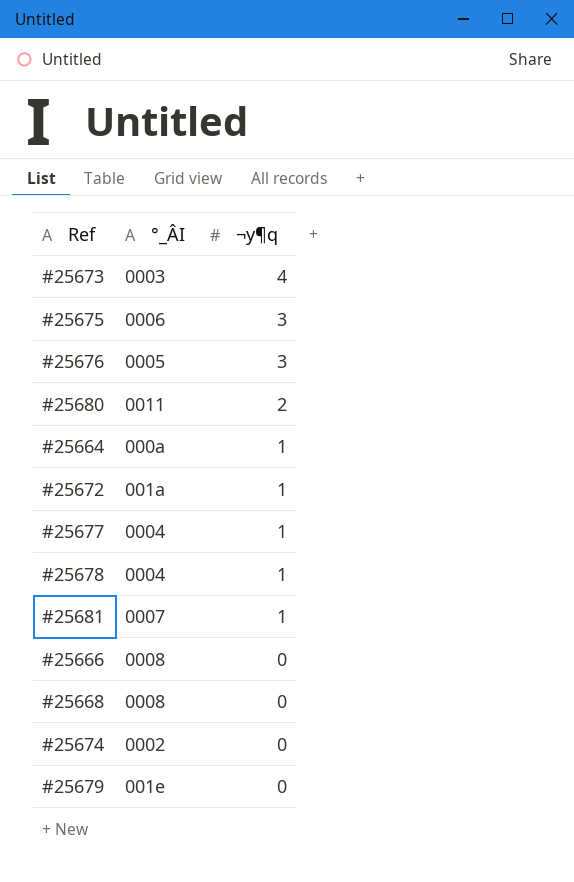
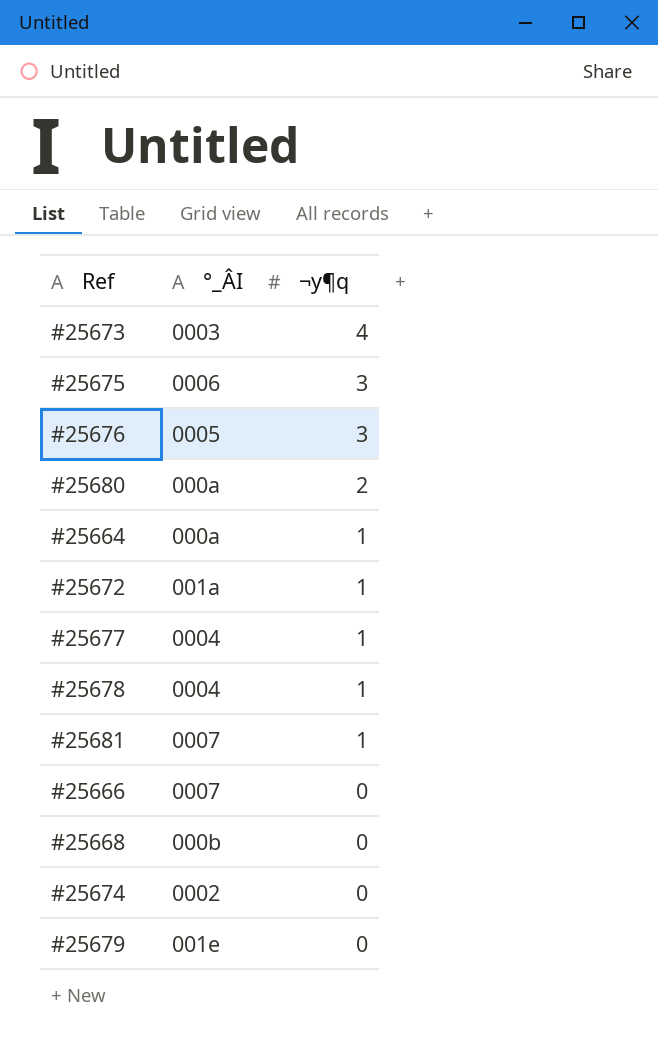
#25680 | °_ÂI: 0011 -> 000a
#25666 | °_ÂI: 0008 -> 0007
#25668 | °_ÂI: 0008 -> 000b

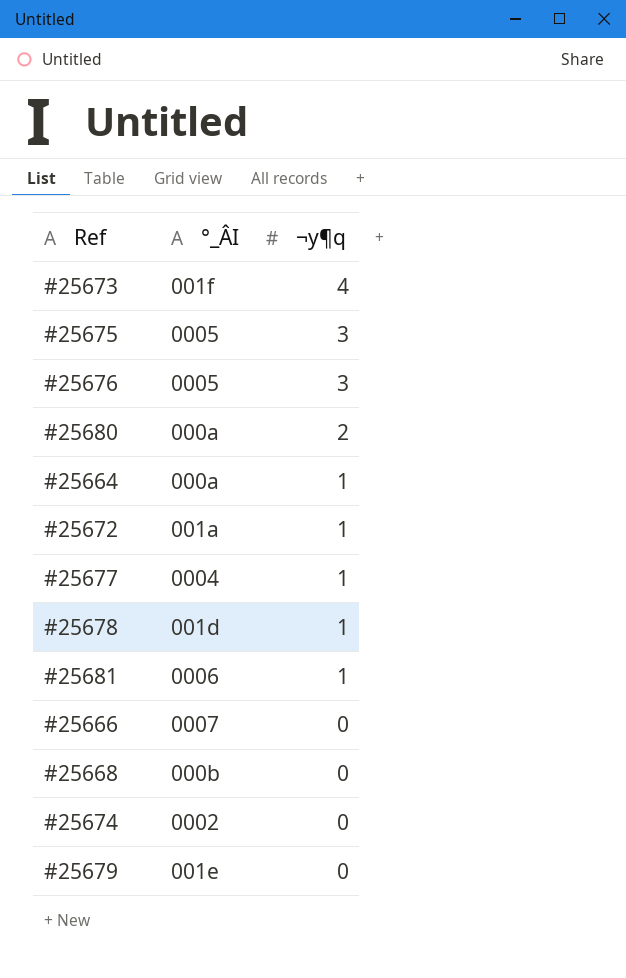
#25673 | °_ÂI: 0003 -> 001f
#25675 | °_ÂI: 0006 -> 0005
#25678 | °_ÂI: 0004 -> 001d
#25681 | °_ÂI: 0007 -> 0006

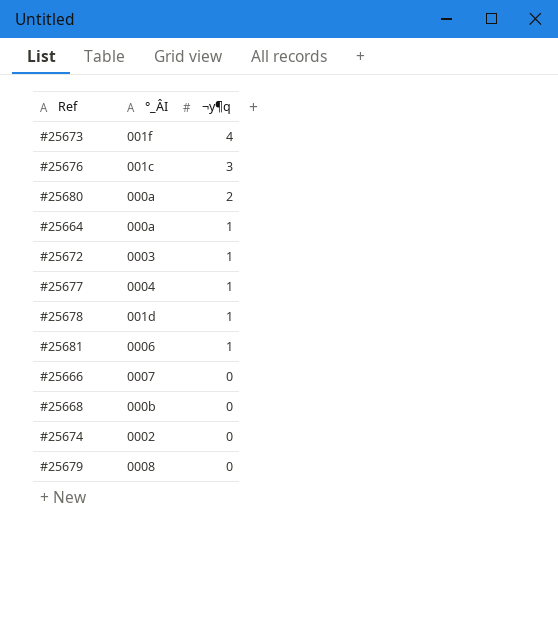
row #25675: 0005 | 3 -> none
#25676 | °_ÂI: 0005 -> 001c
#25672 | °_ÂI: 001a -> 0003
#25679 | °_ÂI: 001e -> 0008

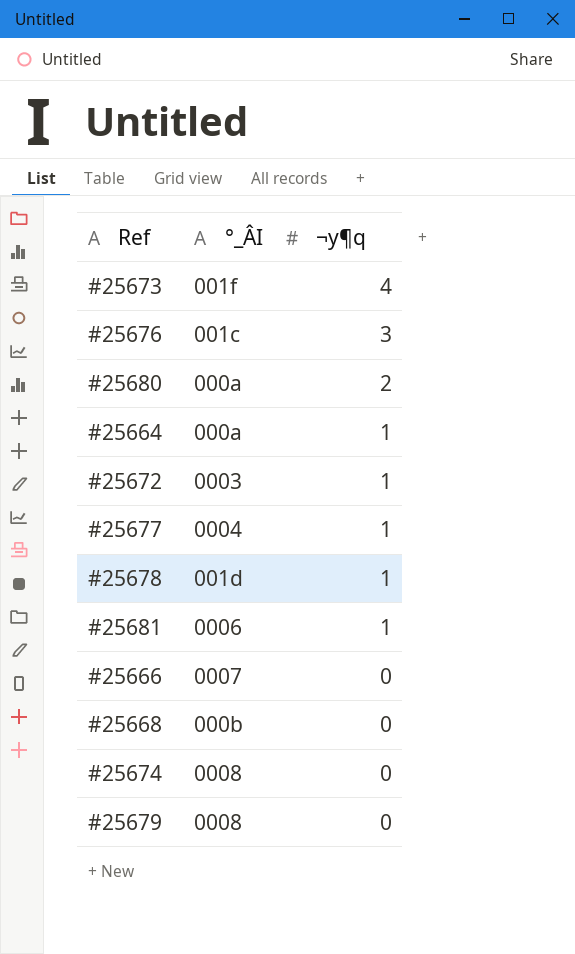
#25674 | °_ÂI: 0002 -> 0008

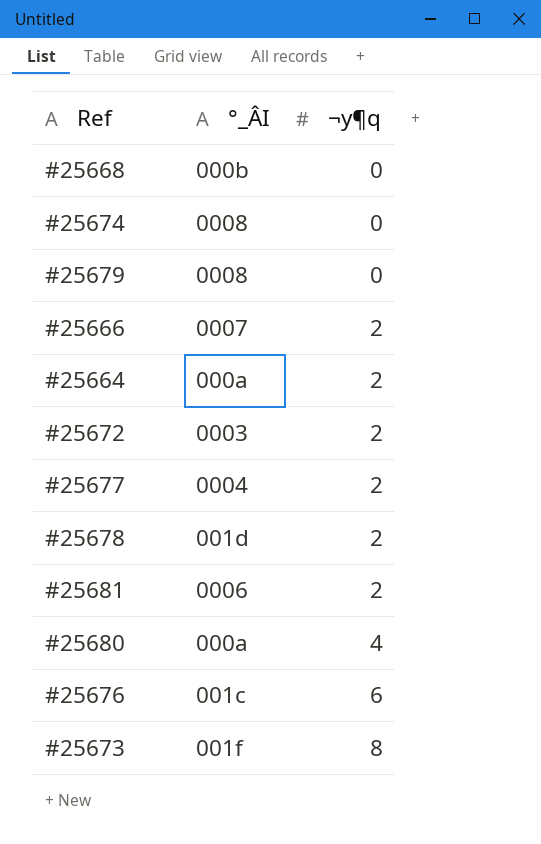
row order: ¬y¶q descending -> ¬y¶q ascending
#25666 | ¬y¶q: 0 -> 2
#25664 | ¬y¶q: 1 -> 2
#25672 | ¬y¶q: 1 -> 2
#25677 | ¬y¶q: 1 -> 2
#25678 | ¬y¶q: 1 -> 2
#25681 | ¬y¶q: 1 -> 2
#25680 | ¬y¶q: 2 -> 4
#25676 | ¬y¶q: 3 -> 6
#25673 | ¬y¶q: 4 -> 8

